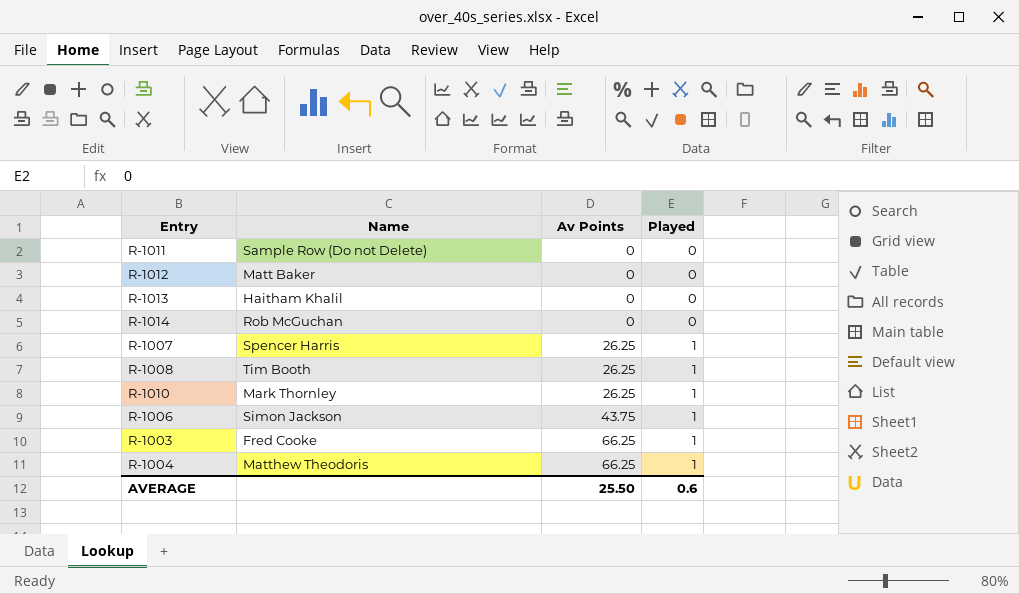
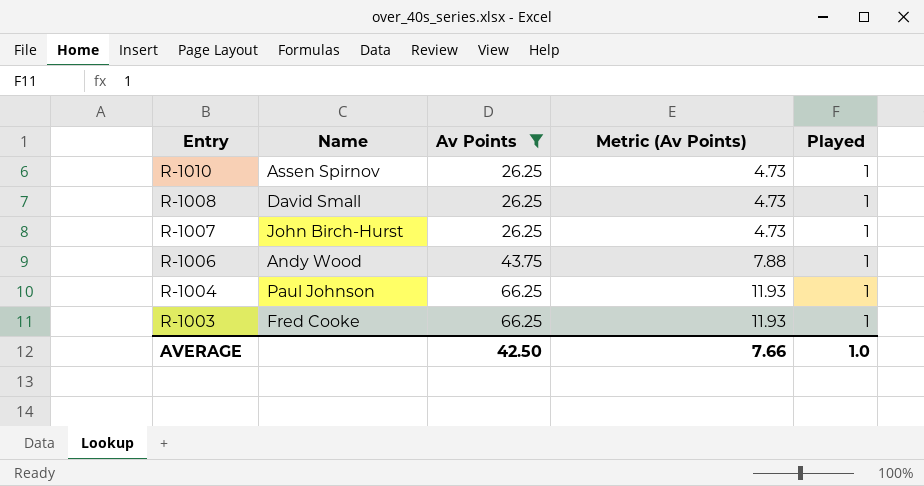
filter: none -> Av Points != 0
row order: Av Points ascending -> Entry descending
column Metric (Av Points) | formula: none -> [Av Points] * 0.18
R-1010 | Name: Mark Thornley -> Assen Spirnov
R-1008 | Name: Tim Booth -> David Small
R-1007 | Name: Spencer Harris -> John Birch-Hurst
R-1006 | Name: Simon Jackson -> Andy Wood
R-1004 | Name: Matthew Theodoris -> Paul Johnson
AVERAGE | Av Points: 25.50 -> 42.50
AVERAGE | Played: 0.6 -> 1.0

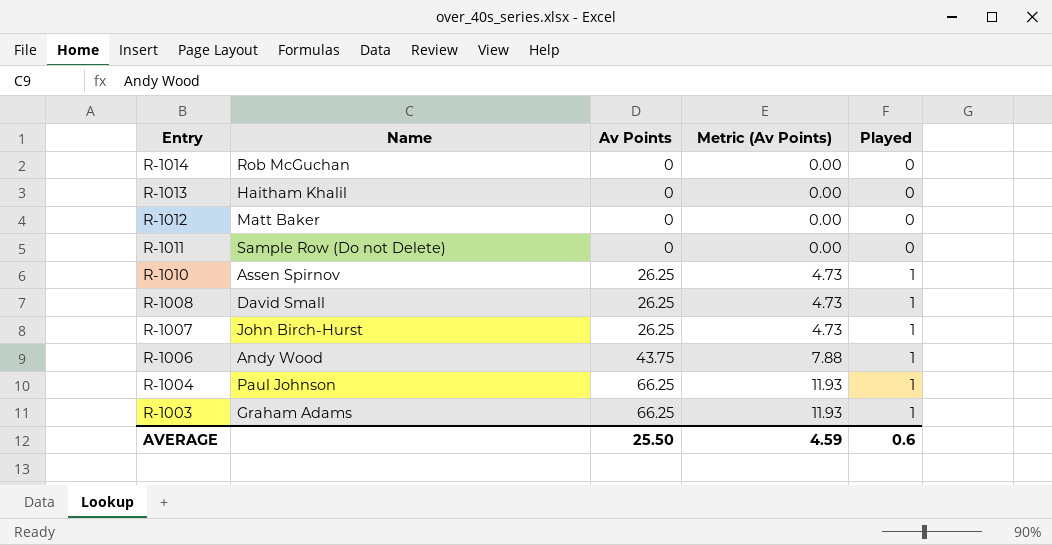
filter: Av Points != 0 -> none
R-1003 | Name: Fred Cooke -> Graham Adams
AVERAGE | Av Points: 42.50 -> 25.50
AVERAGE | Metric (Av Points): 7.66 -> 4.59
AVERAGE | Played: 1.0 -> 0.6

